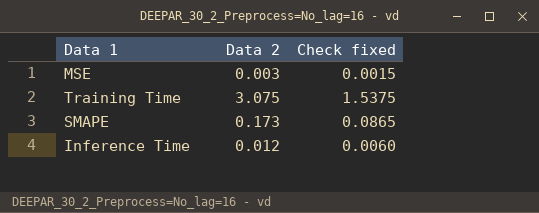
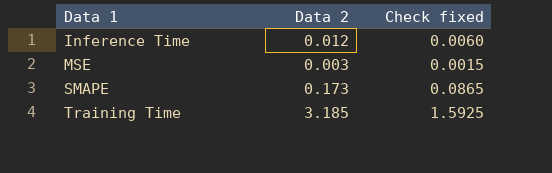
row order: none -> Data 1 ascending
Training Time | Data 2: 3.075 -> 3.185
Training Time | Check fixed: 1.5375 -> 1.5925

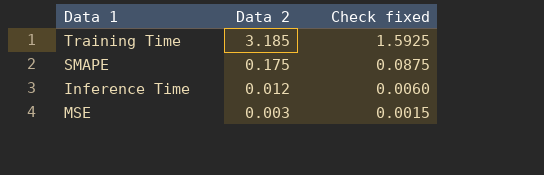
row order: Data 1 ascending -> Data 2 descending
SMAPE | Data 2: 0.173 -> 0.175
SMAPE | Check fixed: 0.0865 -> 0.0875

